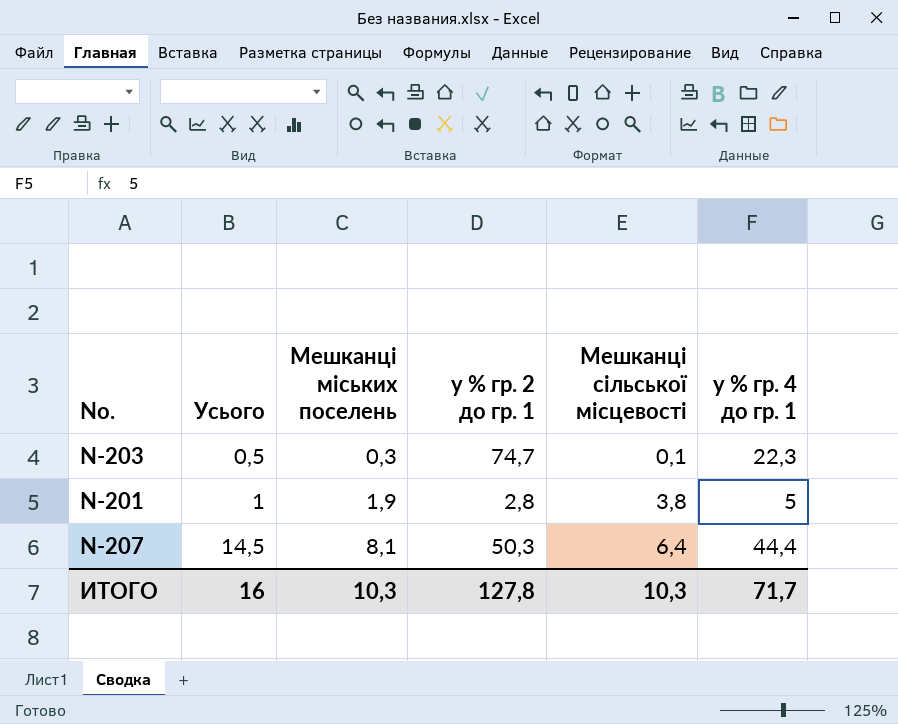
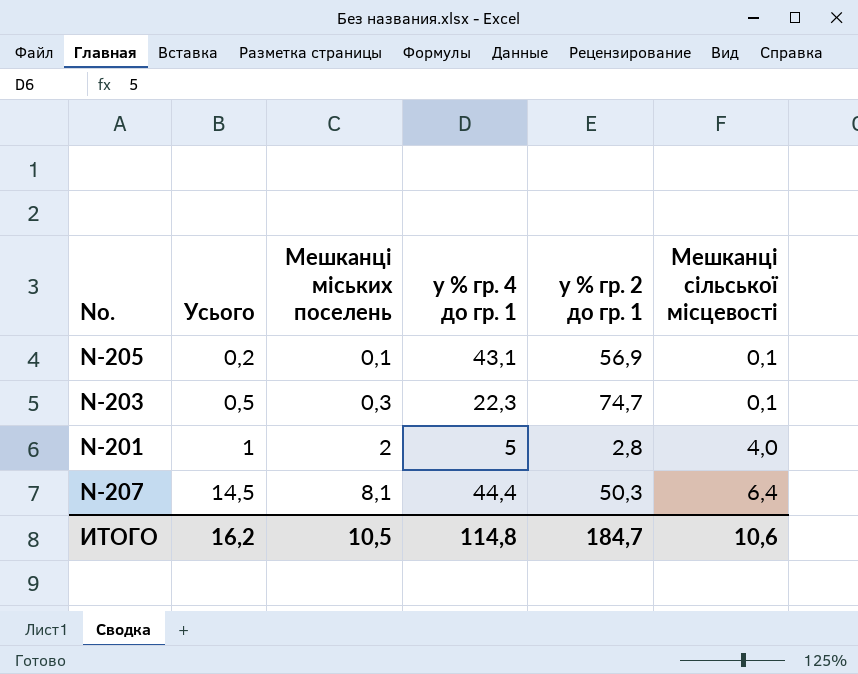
column у % гр. 4 до гр. 1 | position: 6 -> 4
row N-205: none -> 0,2 | 0,1 | 43,1 | 56,9 | 0,1
N-201 | Мешканці міських поселень: 1,9 -> 2
N-201 | Мешканці сільської місцевості: 3,8 -> 4,0
ИТОГО | Усього: 16 -> 16,2
ИТОГО | Мешканці міських поселень: 10,3 -> 10,5
ИТОГО | у % гр. 4 до гр. 1: 71,7 -> 114,8
ИТОГО | у % гр. 2 до гр. 1: 127,8 -> 184,7
ИТОГО | Мешканці сільської місцевості: 10,3 -> 10,6

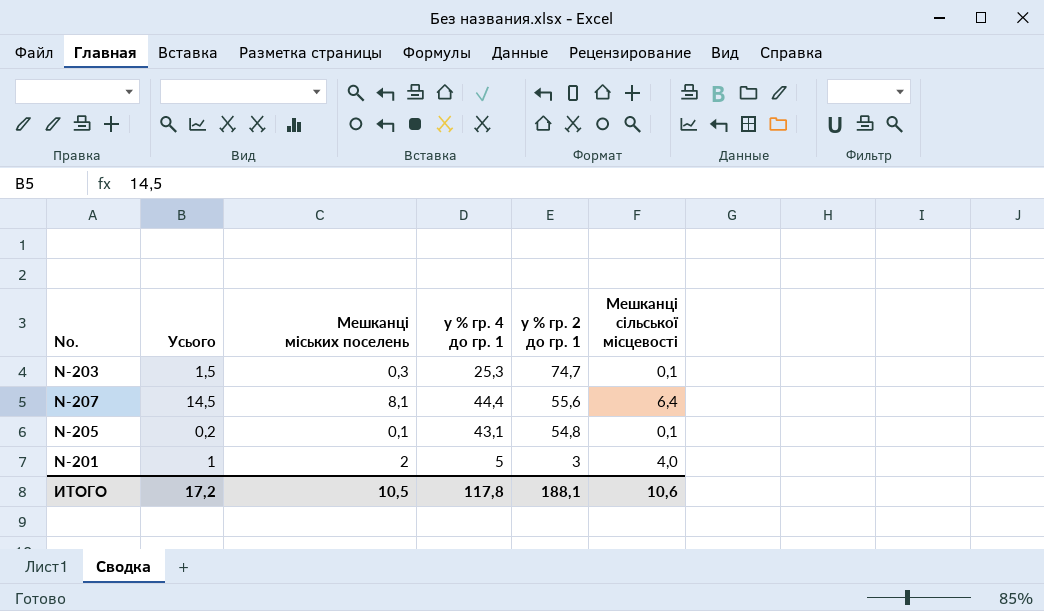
row order: Усього ascending -> у % гр. 2 до гр. 1 descending
N-203 | Усього: 0,5 -> 1,5
N-203 | у % гр. 4 до гр. 1: 22,3 -> 25,3
N-207 | у % гр. 2 до гр. 1: 50,3 -> 55,6
N-205 | у % гр. 2 до гр. 1: 56,9 -> 54,8
N-201 | у % гр. 2 до гр. 1: 2,8 -> 3
ИТОГО | Усього: 16,2 -> 17,2
ИТОГО | у % гр. 4 до гр. 1: 114,8 -> 117,8
ИТОГО | у % гр. 2 до гр. 1: 184,7 -> 188,1

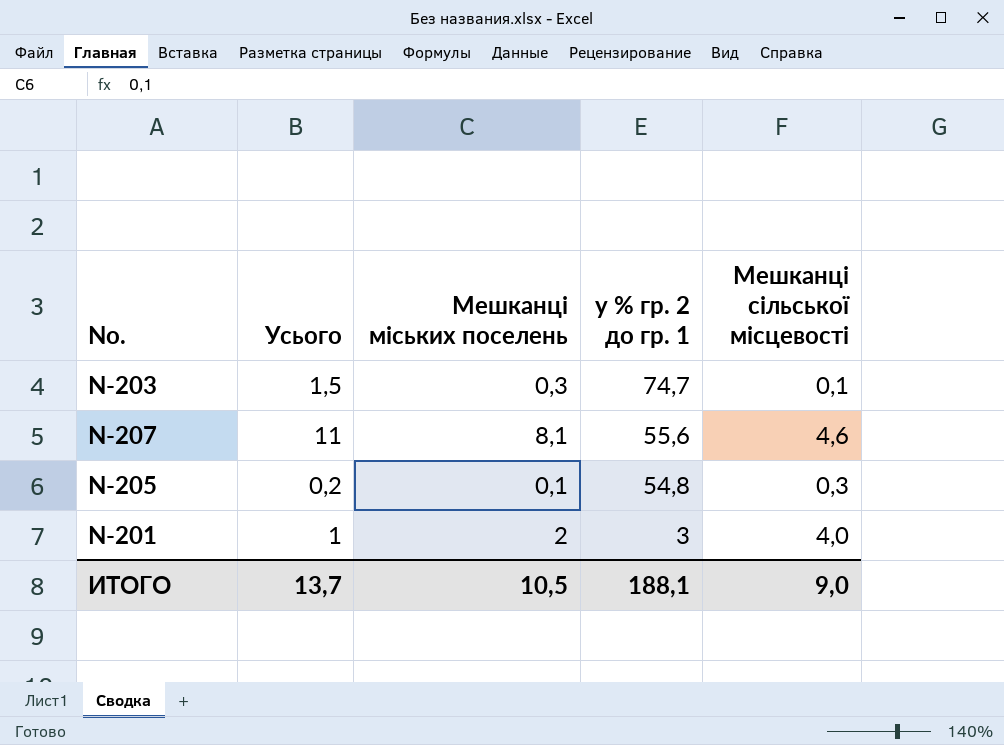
column у % гр. 4 до гр. 1 | position: 4 -> none
N-207 | Усього: 14,5 -> 11
N-207 | Мешканці сільської місцевості: 6,4 -> 4,6
N-205 | Мешканці сільської місцевості: 0,1 -> 0,3
ИТОГО | Усього: 17,2 -> 13,7
ИТОГО | Мешканці сільської місцевості: 10,6 -> 9,0

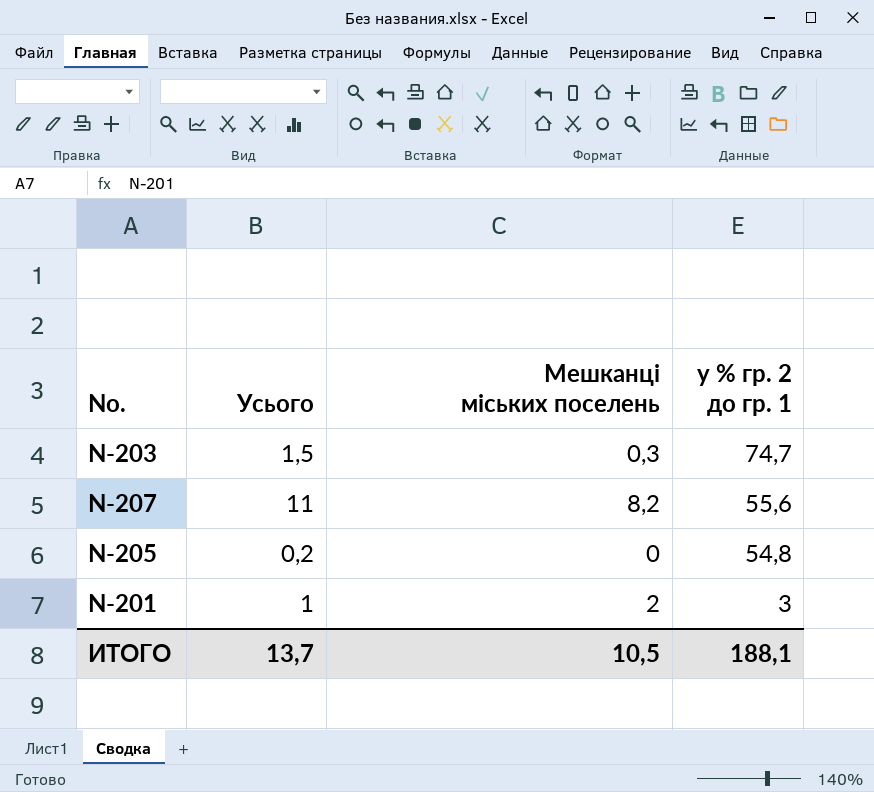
column Мешканці сільської місцевості | position: 5 -> none
N-207 | Мешканці міських поселень: 8,1 -> 8,2
N-205 | Мешканці міських поселень: 0,1 -> 0

